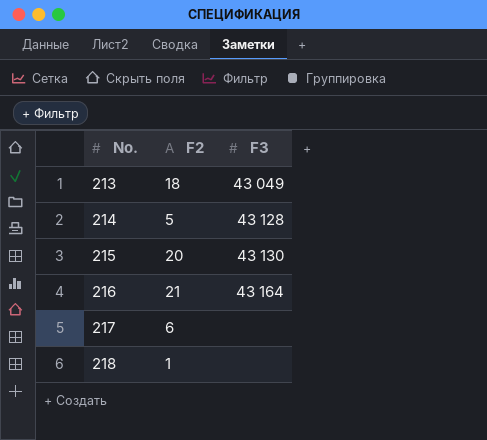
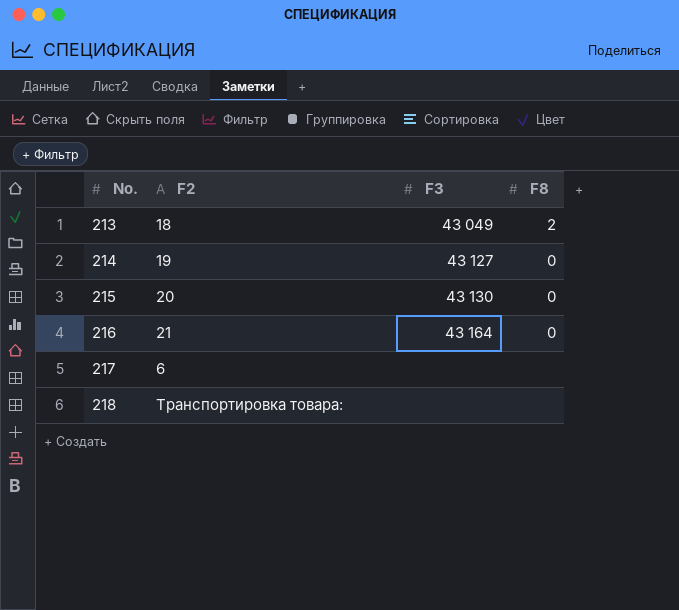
column F8 | position: none -> 4
214 | F2: 5 -> 19
214 | F3: 43 128 -> 43 127
218 | F2: 1 -> Транспортировка товара:

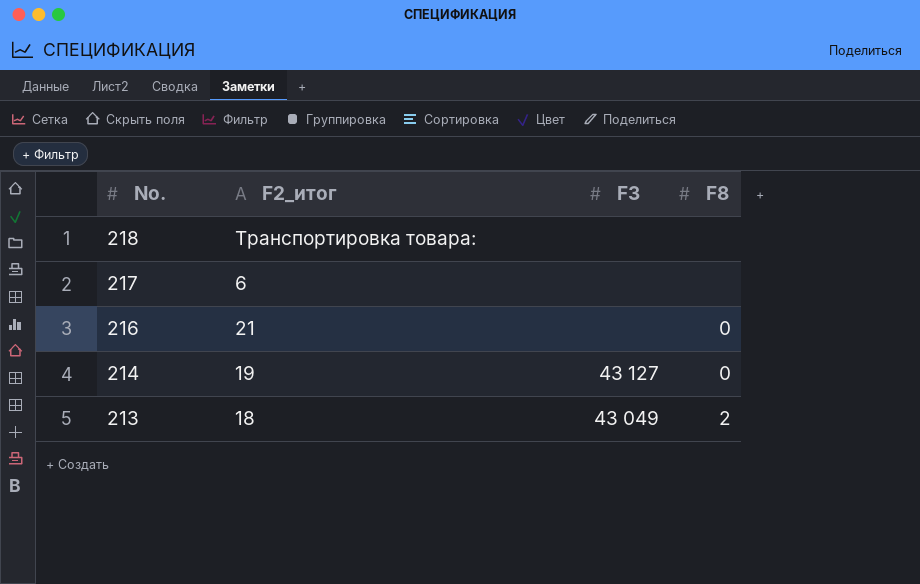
row order: No. ascending -> No. descending
column name: F2 -> F2_итог
row 215: 20 | 43 130 | 0 -> none
216 | F3: 43 164 -> none

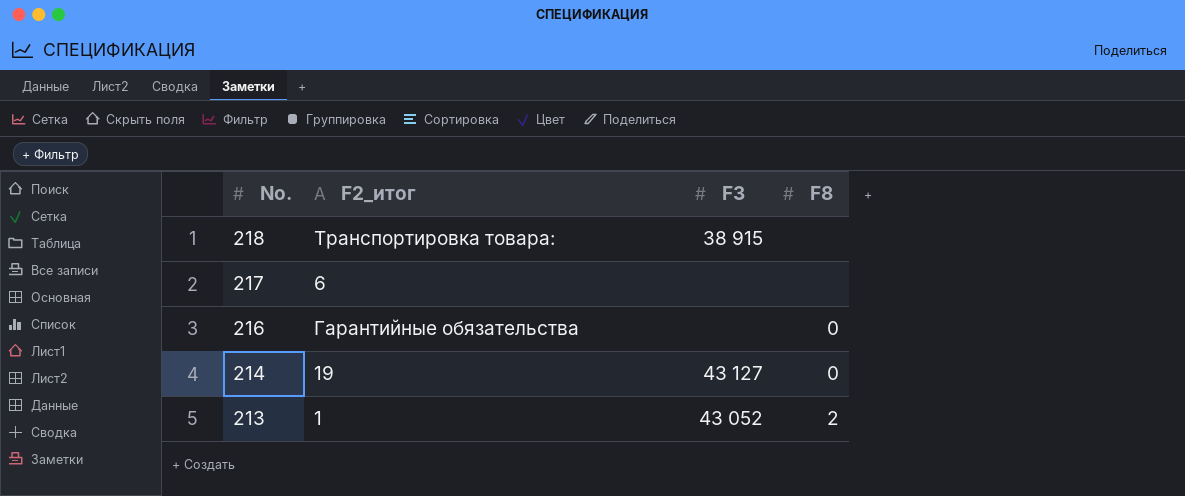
218 | F3: none -> 38 915
216 | F2_итог: 21 -> Гарантийные обязательства
213 | F2_итог: 18 -> 1
213 | F3: 43 049 -> 43 052

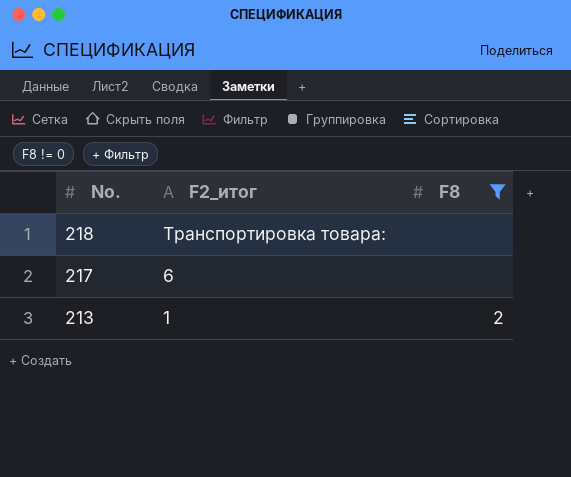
filter: none -> F8 != 0
column F3 | position: 3 -> none

